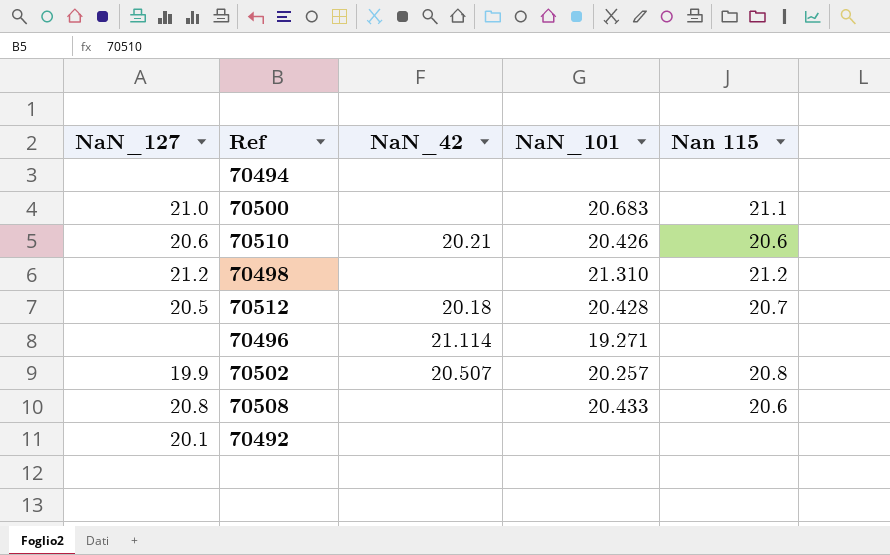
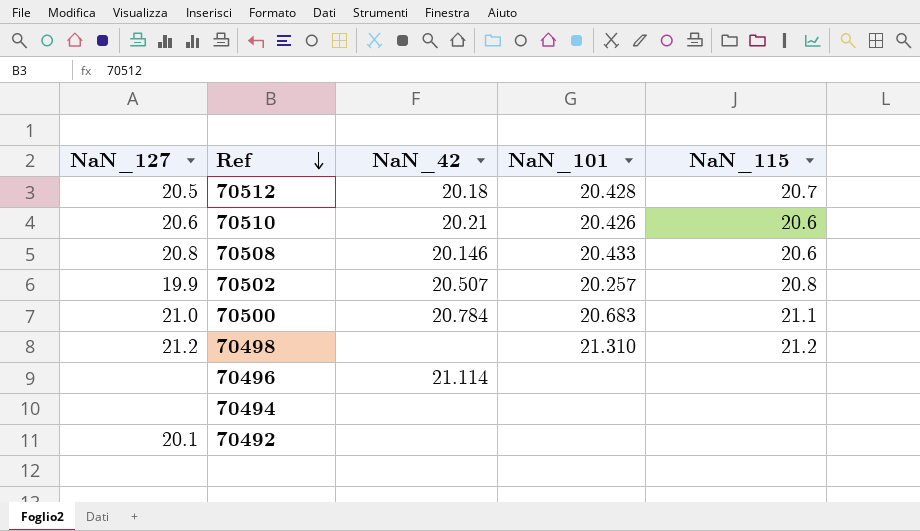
row order: none -> Ref descending
column name: Nan 115 -> NaN_115
70508 | NaN_42: none -> 20.146
70500 | NaN_42: none -> 20.784
70496 | NaN_101: 19.271 -> none

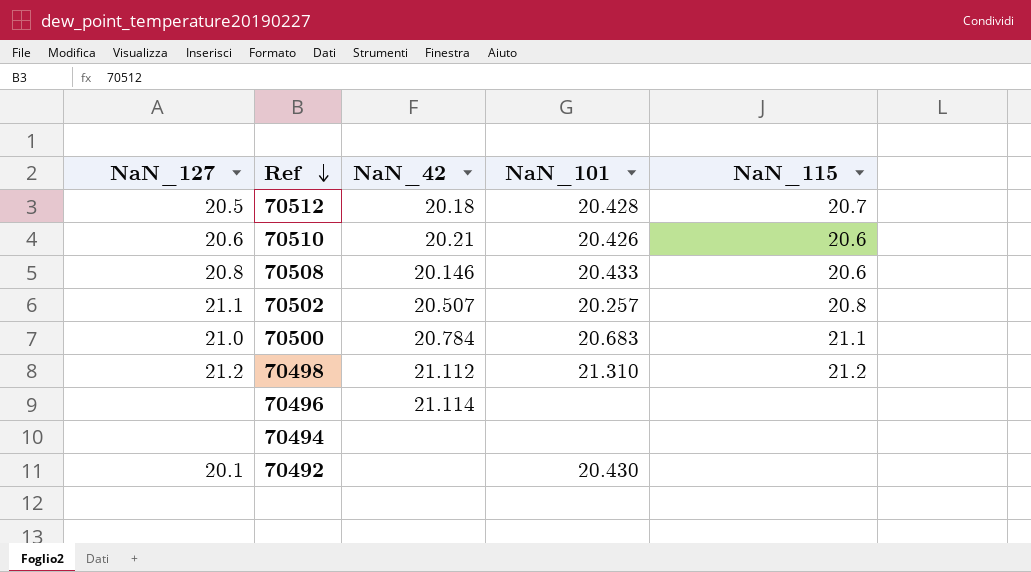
70502 | NaN_127: 19.9 -> 21.1
70498 | NaN_42: none -> 21.112
70492 | NaN_101: none -> 20.430

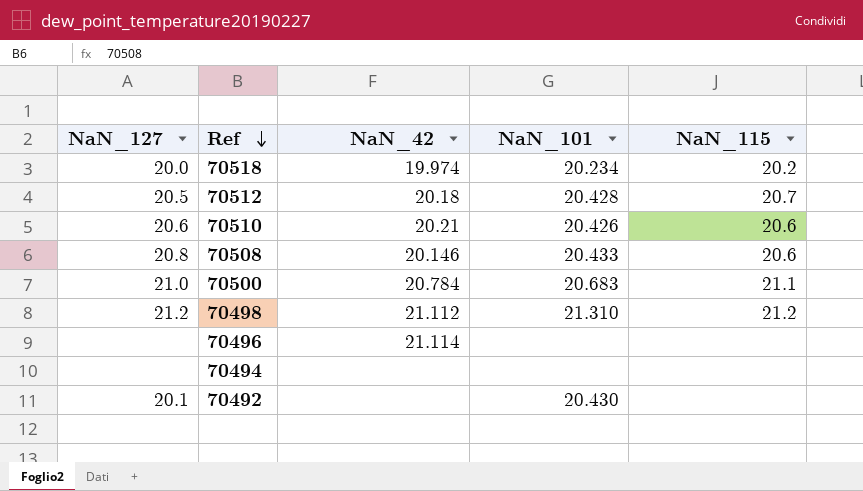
row 70502: 21.1 | 20.507 | 20.257 | 20.8 -> none
row 70518: none -> 20.0 | 19.974 | 20.234 | 20.2

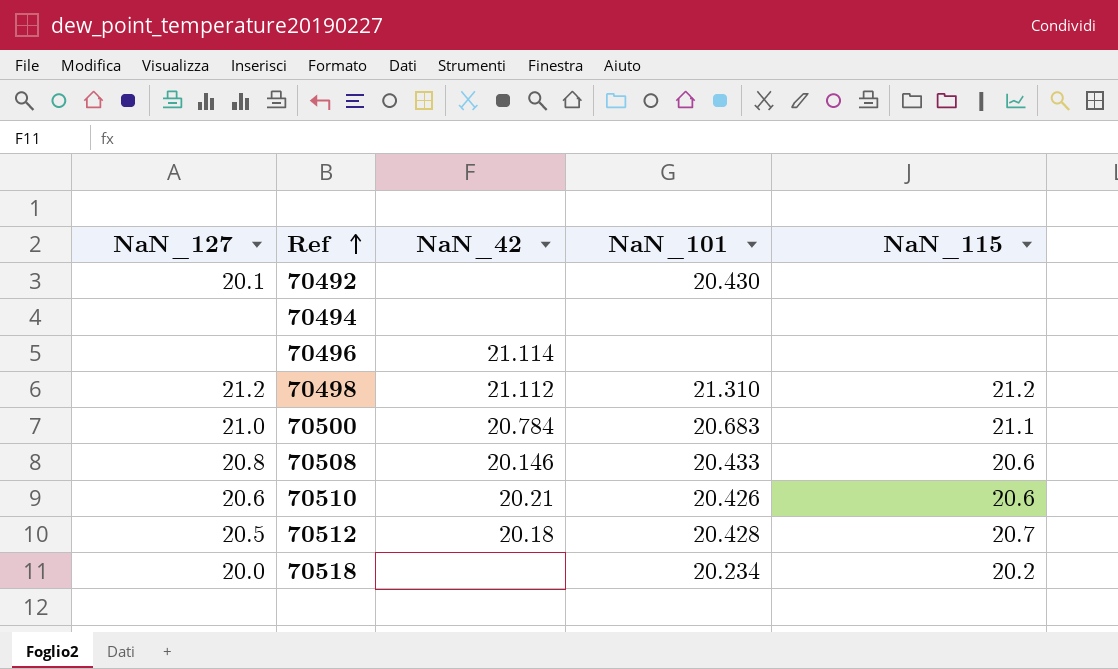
row order: Ref descending -> Ref ascending
70518 | NaN_42: 19.974 -> none

